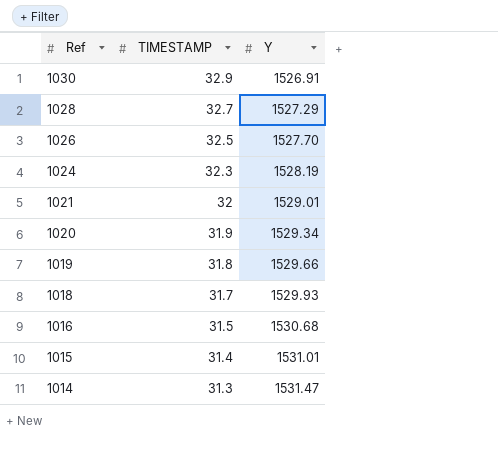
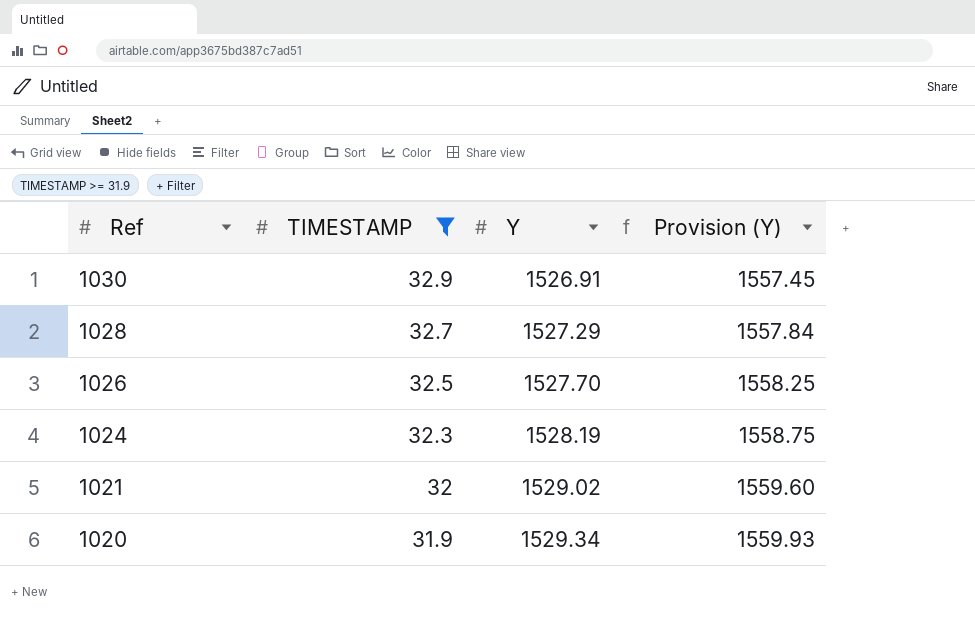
filter: none -> TIMESTAMP >= 31.9
column Provision (Y) | formula: none -> [Y] * 1.02
1021 | Y: 1529.01 -> 1529.02

